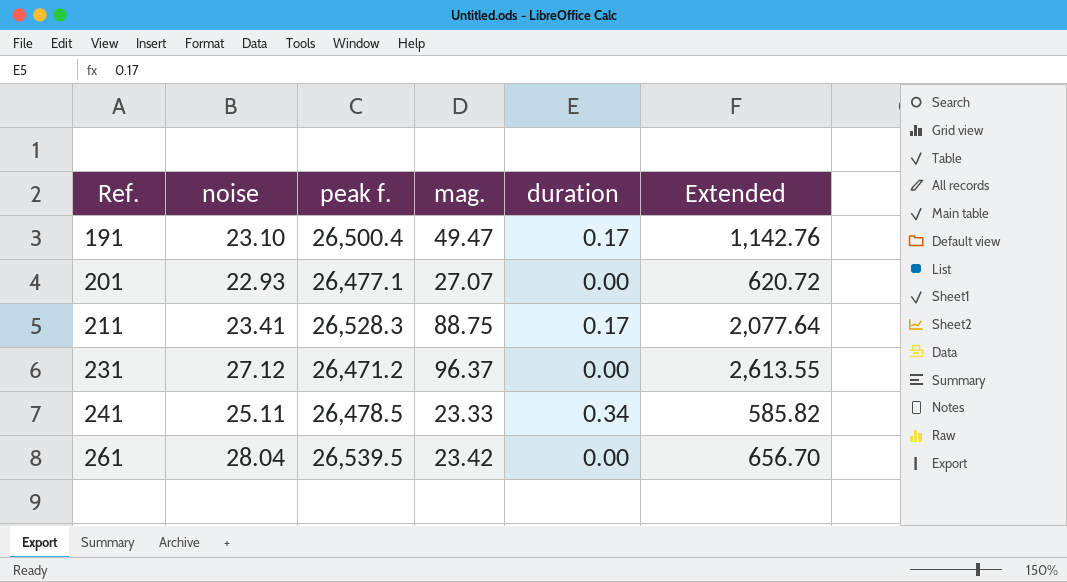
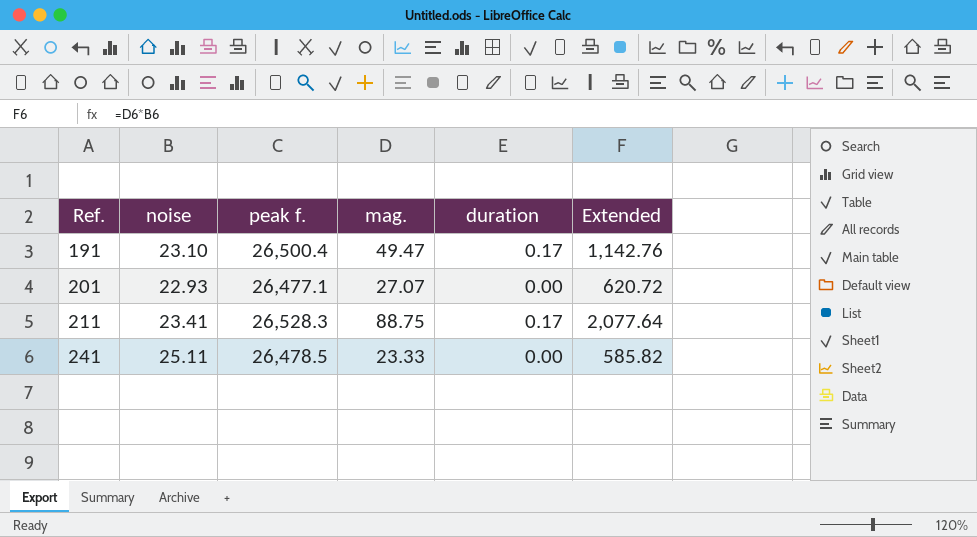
row 231: 27.12 | 26,471.2 | 96.37 | 0.00 | 2,613.55 -> none
row 261: 28.04 | 26,539.5 | 23.42 | 0.00 | 656.70 -> none
241 | duration: 0.34 -> 0.00

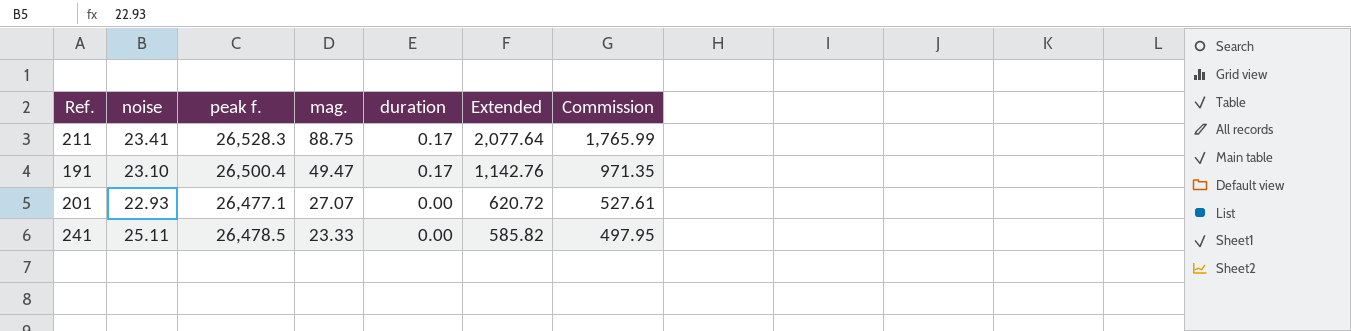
row order: Ref. ascending -> mag. descending
column Commission | formula: none -> [Extended] * 0.85

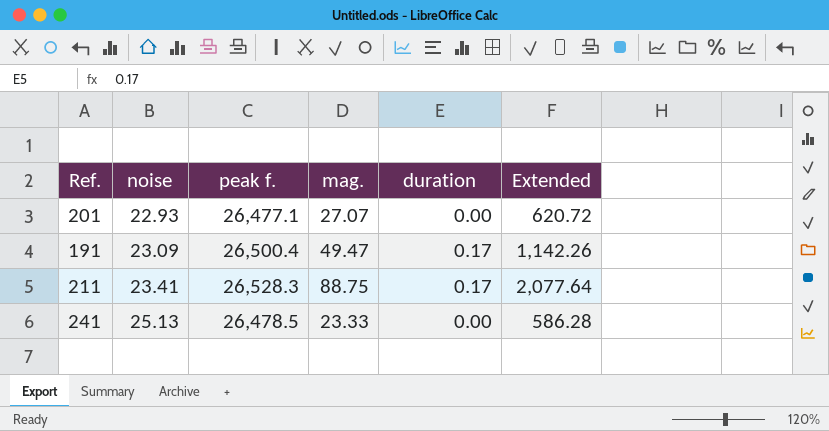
row order: mag. descending -> noise ascending
column Commission | formula: [Extended] * 0.85 -> none
191 | noise: 23.10 -> 23.09
191 | Extended: 1,142.76 -> 1,142.26
241 | noise: 25.11 -> 25.13
241 | Extended: 585.82 -> 586.28

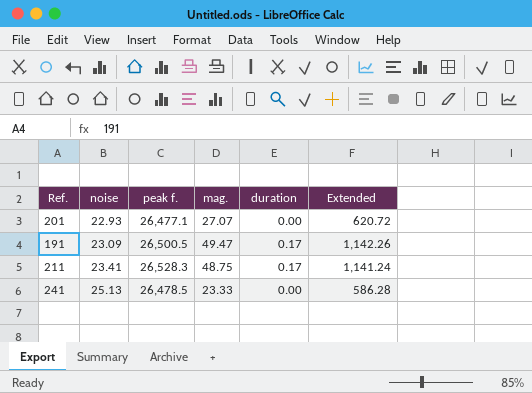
191 | peak f.: 26,500.4 -> 26,500.5
211 | mag.: 88.75 -> 48.75
211 | Extended: 2,077.64 -> 1,141.24

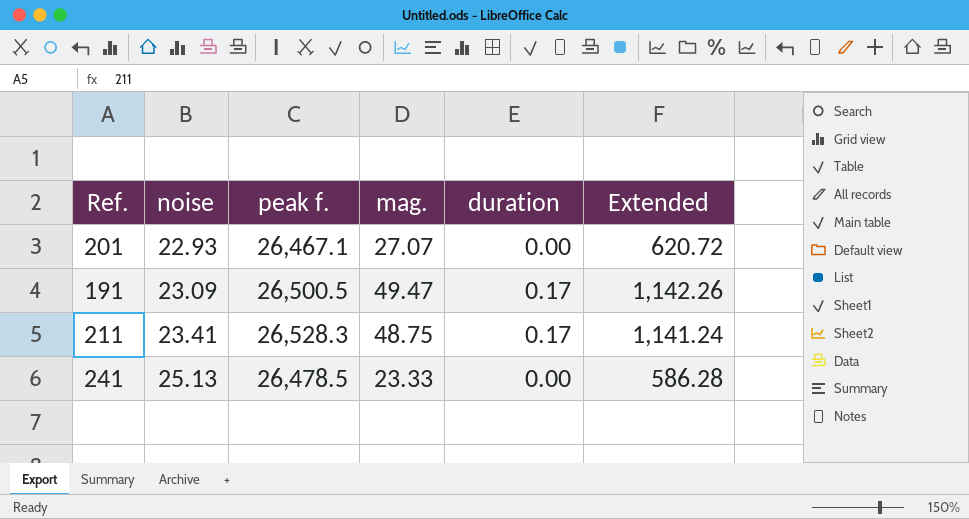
201 | peak f.: 26,477.1 -> 26,467.1

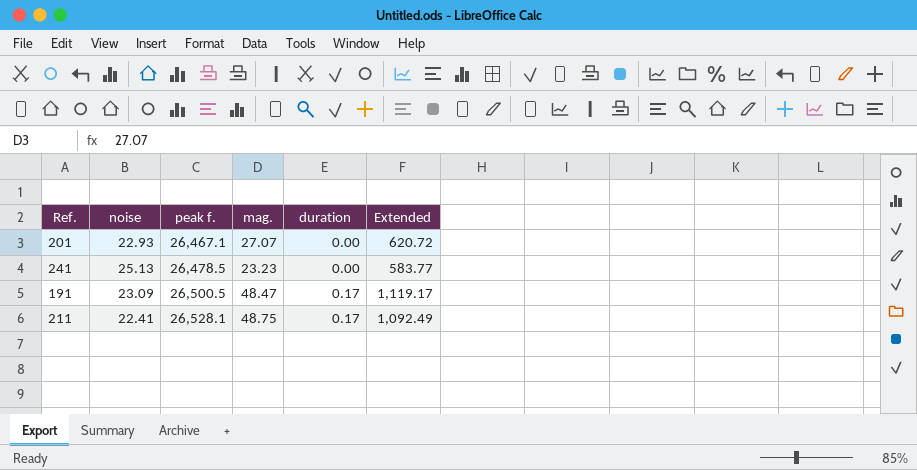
row order: noise ascending -> peak f. ascending
241 | mag.: 23.33 -> 23.23
241 | Extended: 586.28 -> 583.77
191 | mag.: 49.47 -> 48.47
191 | Extended: 1,142.26 -> 1,119.17
211 | noise: 23.41 -> 22.41
211 | peak f.: 26,528.3 -> 26,528.1
211 | Extended: 1,141.24 -> 1,092.49

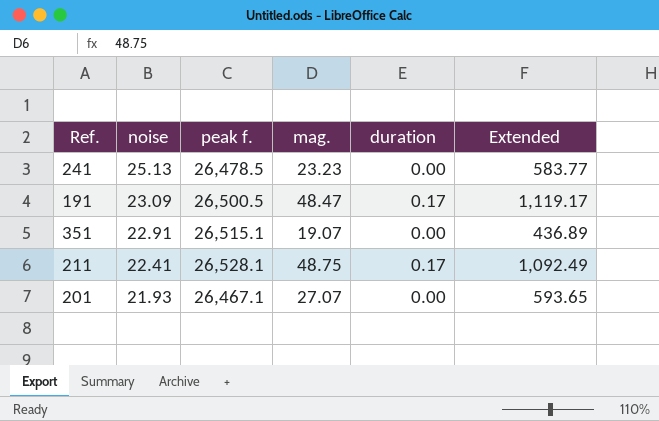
row order: peak f. ascending -> noise descending
row 351: none -> 22.91 | 26,515.1 | 19.07 | 0.00 | 436.89
201 | noise: 22.93 -> 21.93
201 | Extended: 620.72 -> 593.65

